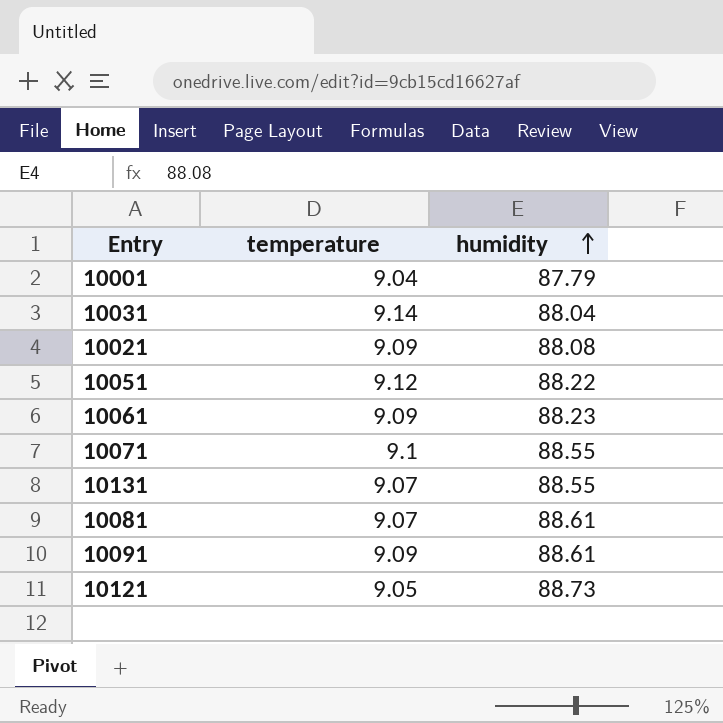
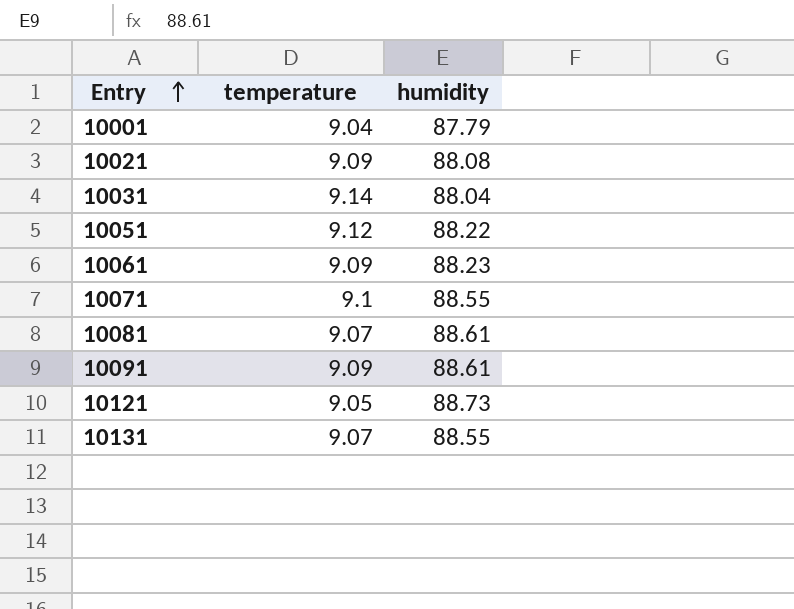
row order: humidity ascending -> Entry ascending

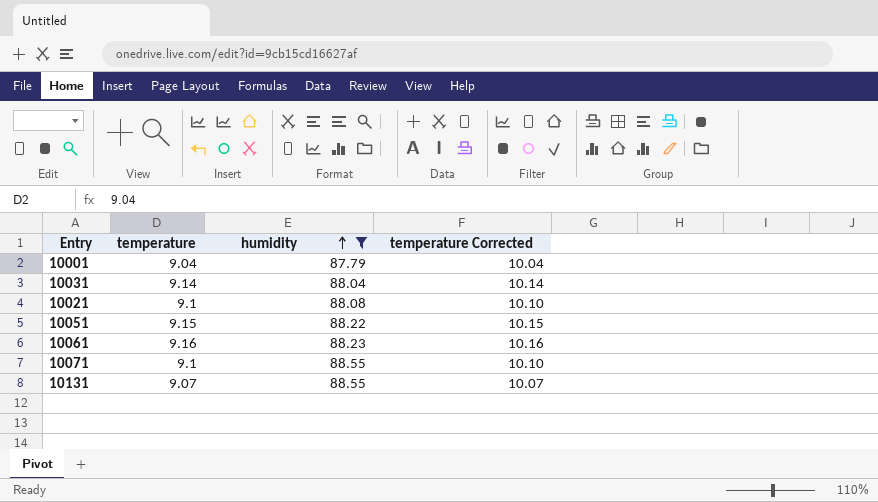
filter: none -> humidity <= 88.55
row order: Entry ascending -> humidity ascending
column temperature Corrected | formula: none -> [temperature] + 1
10021 | temperature: 9.09 -> 9.1
10051 | temperature: 9.12 -> 9.15
10061 | temperature: 9.09 -> 9.16

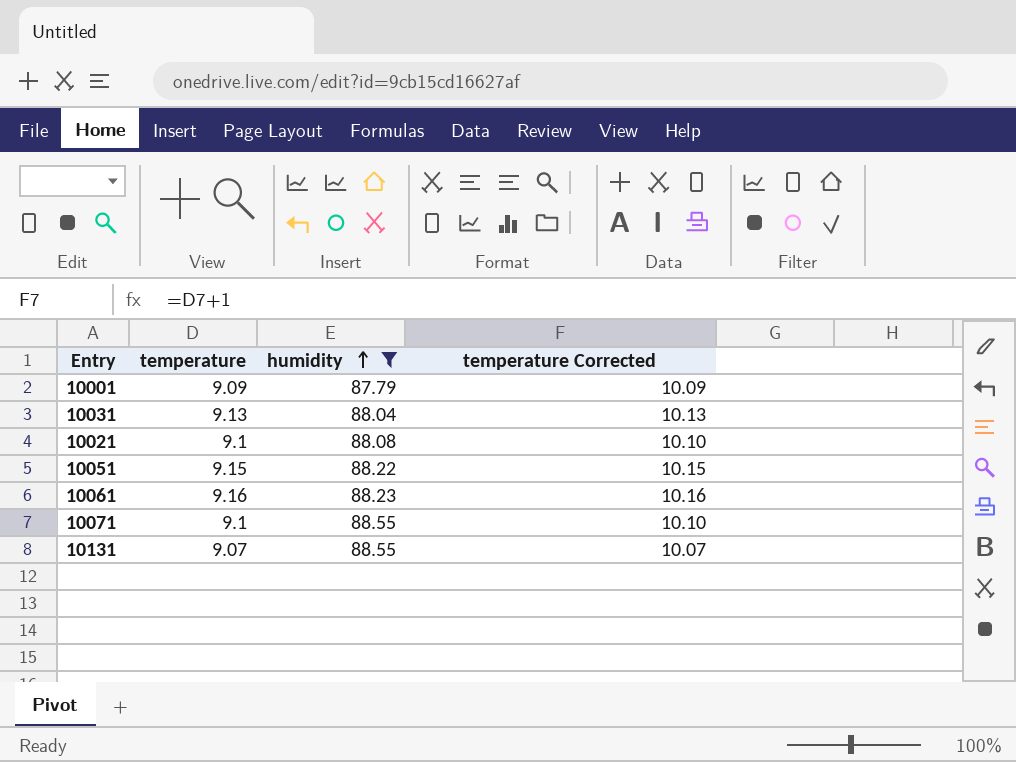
10001 | temperature: 9.04 -> 9.09
10001 | temperature Corrected: 10.04 -> 10.09
10031 | temperature: 9.14 -> 9.13
10031 | temperature Corrected: 10.14 -> 10.13

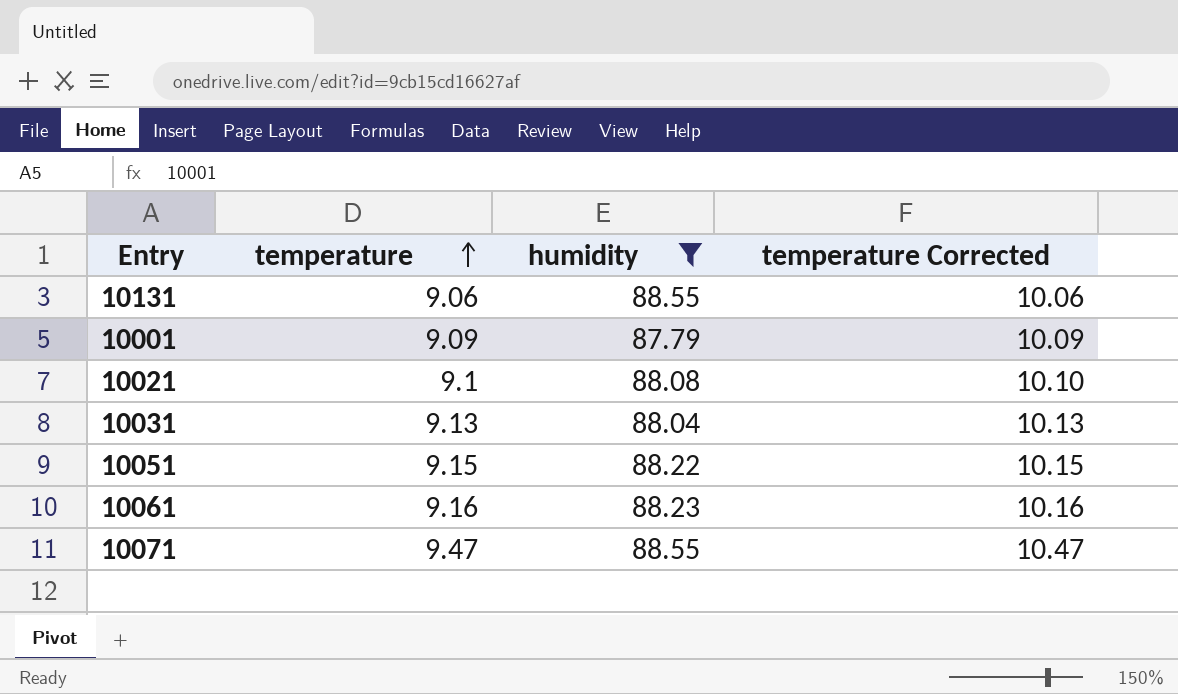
row order: humidity ascending -> temperature ascending
10131 | temperature: 9.07 -> 9.06
10131 | temperature Corrected: 10.07 -> 10.06
10071 | temperature: 9.1 -> 9.47
10071 | temperature Corrected: 10.10 -> 10.47

